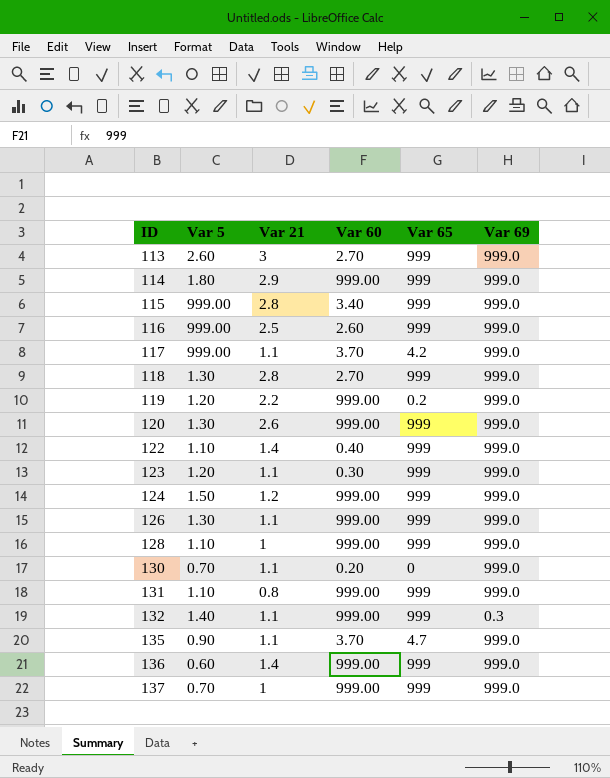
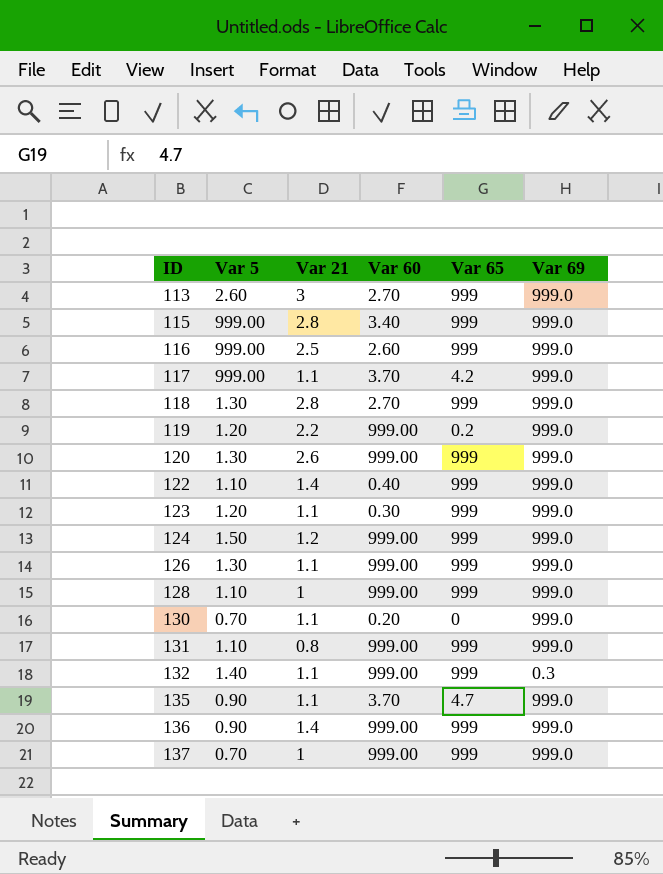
row 114: 1.80 | 2.9 | 999.00 | 999 | 999.0 -> none
136 | Var 5: 0.60 -> 0.90

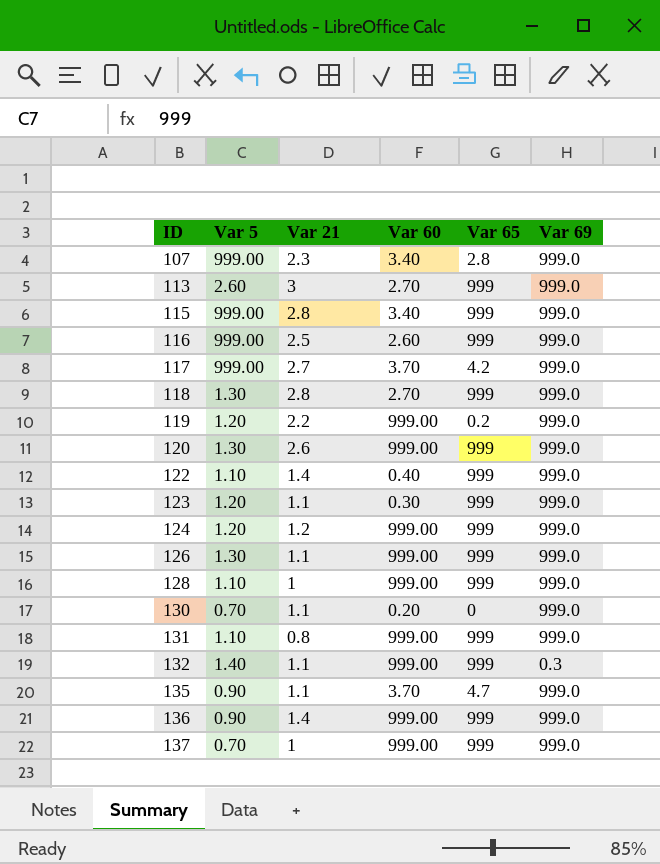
row 107: none -> 999.00 | 2.3 | 3.40 | 2.8 | 999.0
117 | Var 21: 1.1 -> 2.7
124 | Var 5: 1.50 -> 1.20

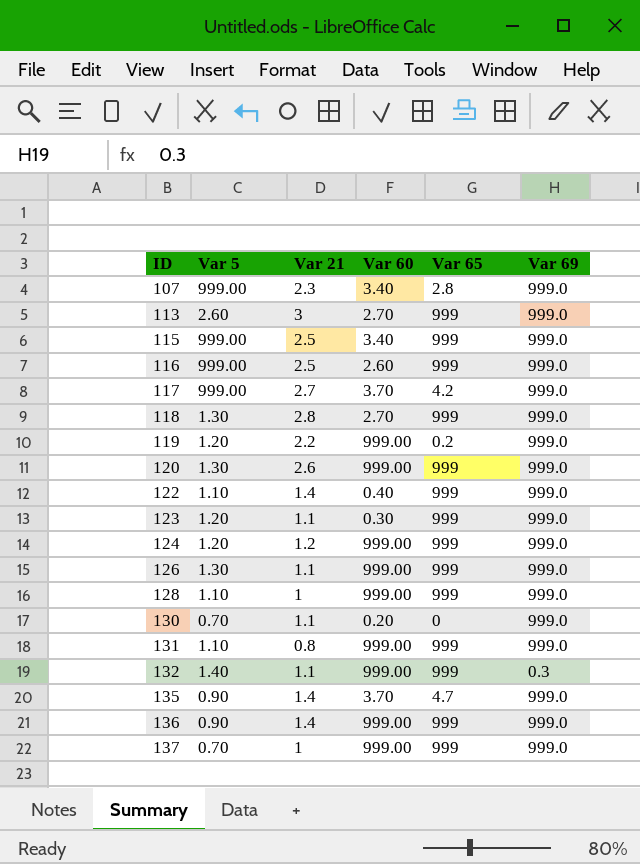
115 | Var 21: 2.8 -> 2.5
135 | Var 21: 1.1 -> 1.4

